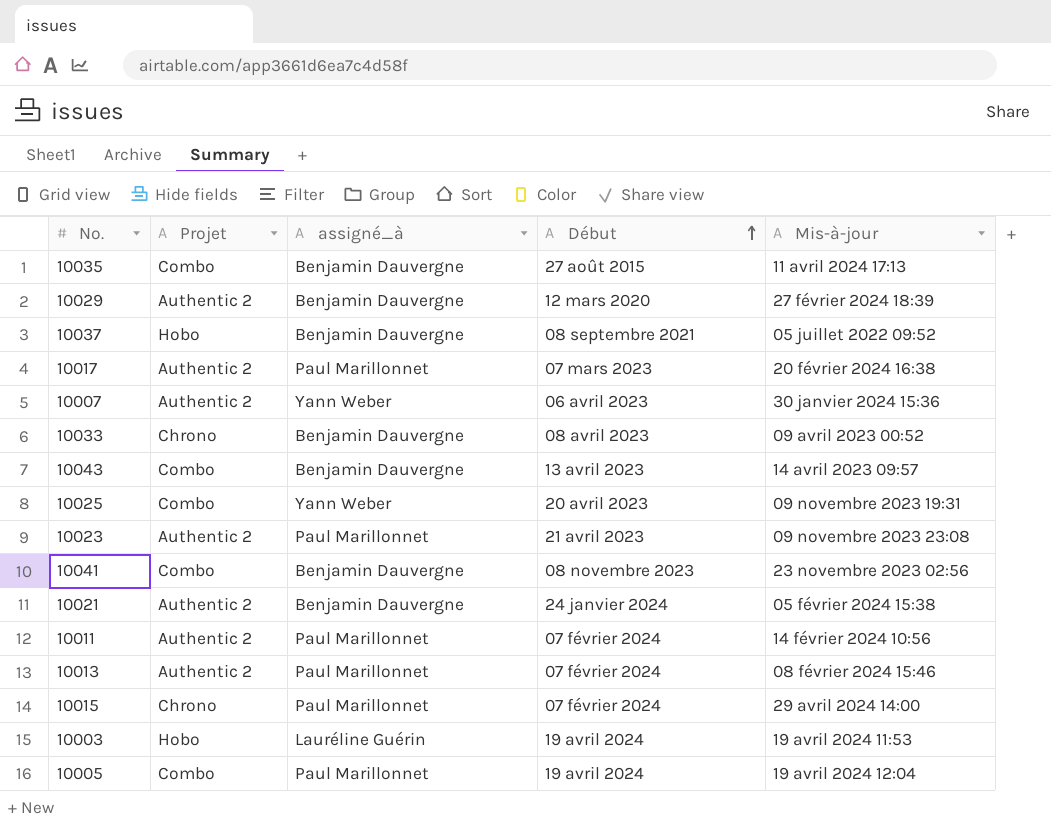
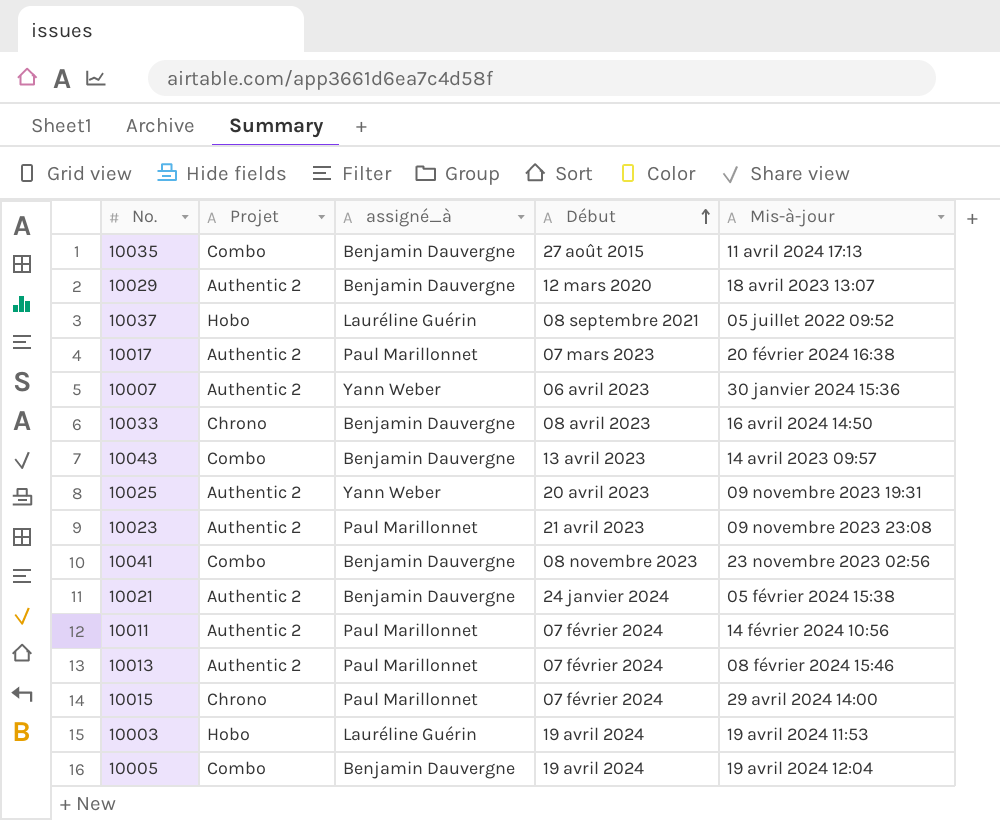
10029 | Mis-à-jour: 27 février 2024 18:39 -> 18 avril 2023 13:07
10037 | assigné_à: Benjamin Dauvergne -> Lauréline Guérin
10033 | Mis-à-jour: 09 avril 2023 00:52 -> 16 avril 2024 14:50
10025 | Projet: Combo -> Authentic 2
10005 | assigné_à: Paul Marillonnet -> Benjamin Dauvergne

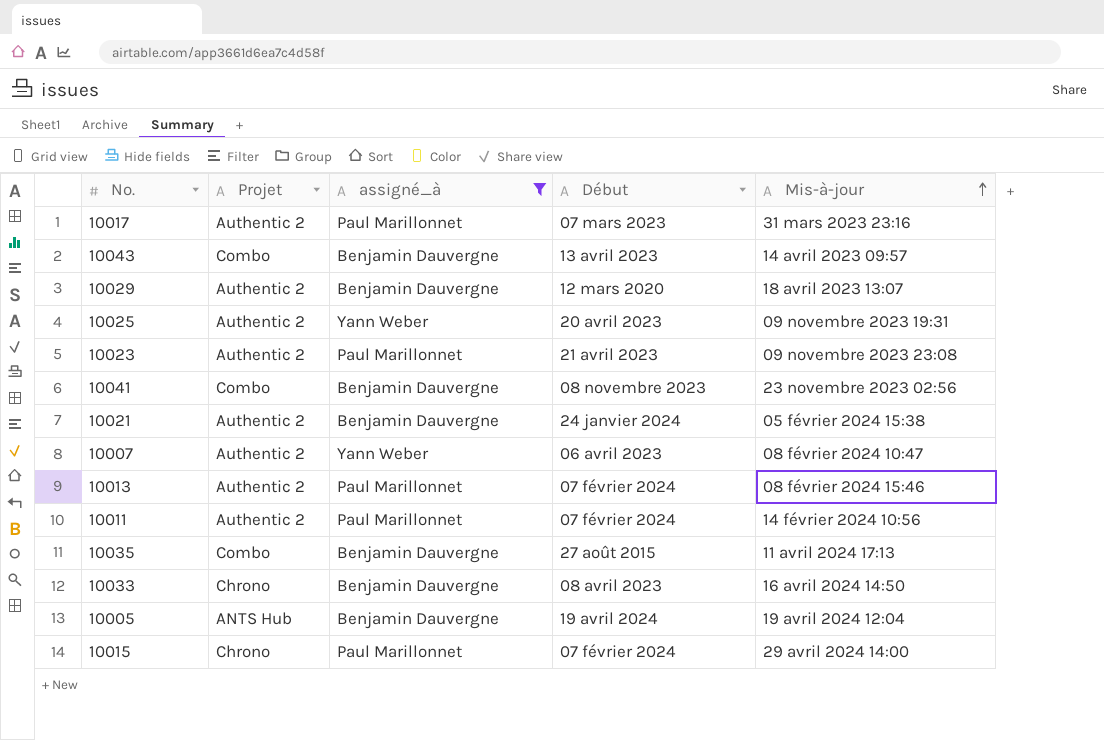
filter: none -> assigné_à != Lauréline Guérin
row order: Début ascending -> Mis-à-jour ascending
10017 | Mis-à-jour: 20 février 2024 16:38 -> 31 mars 2023 23:16
10007 | Mis-à-jour: 30 janvier 2024 15:36 -> 08 février 2024 10:47
10005 | Projet: Combo -> ANTS Hub

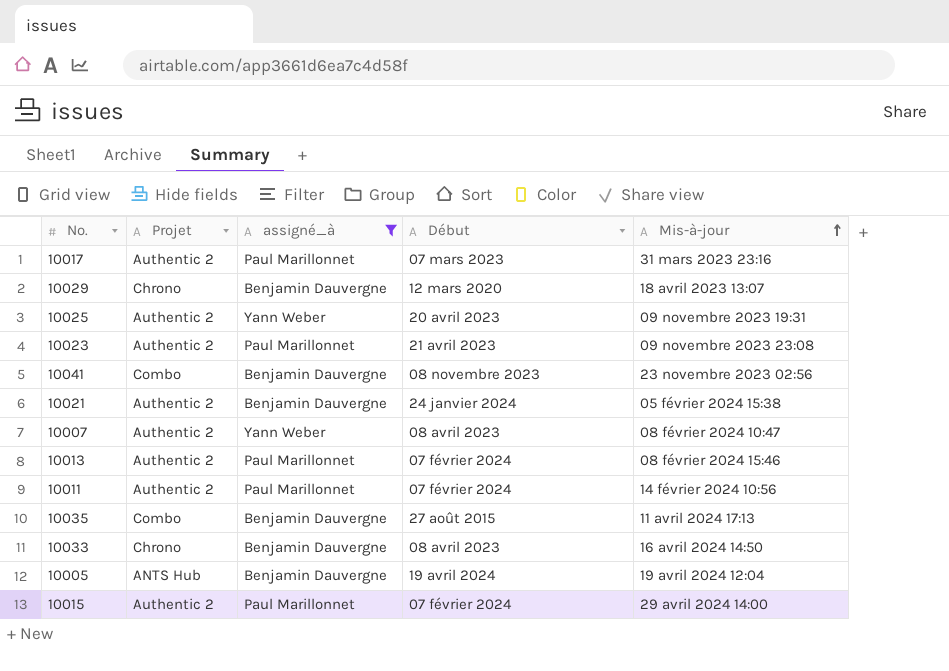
row 10043: Combo | Benjamin Dauvergne | 13 avril 2023 | 14 avril 2023 09:57 -> none
10029 | Projet: Authentic 2 -> Chrono
10007 | Début: 06 avril 2023 -> 08 avril 2023
10015 | Projet: Chrono -> Authentic 2

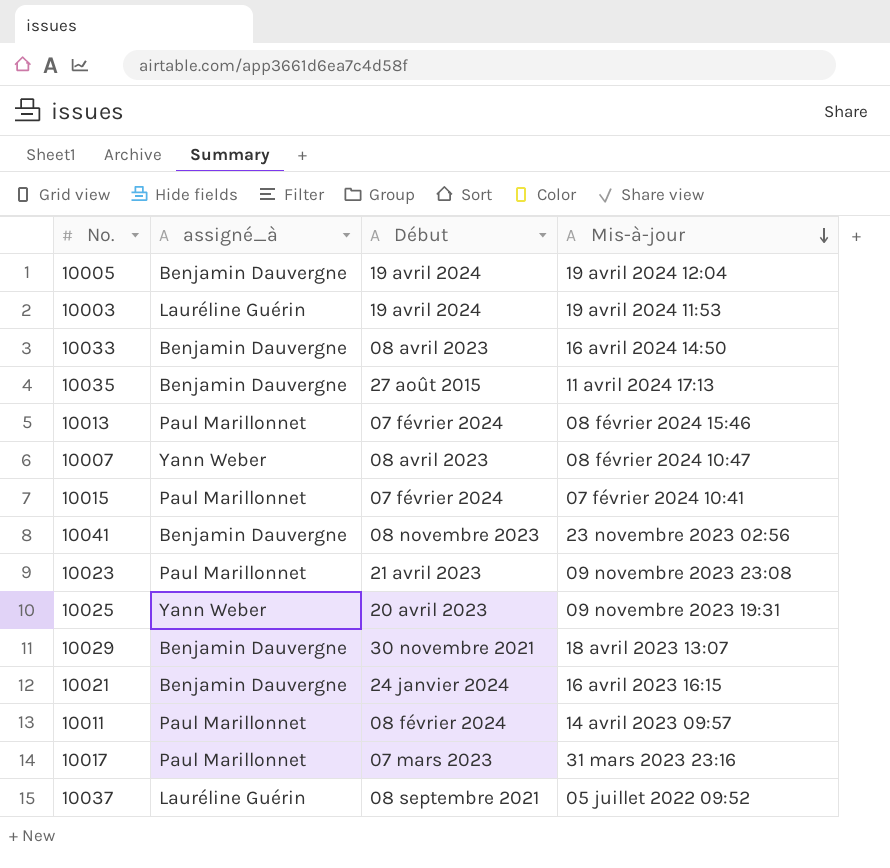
filter: assigné_à != Lauréline Guérin -> none
row order: Mis-à-jour ascending -> Mis-à-jour descending
column Projet | position: 2 -> none
10015 | Mis-à-jour: 29 avril 2024 14:00 -> 07 février 2024 10:41
10029 | Début: 12 mars 2020 -> 30 novembre 2021
10021 | Mis-à-jour: 05 février 2024 15:38 -> 16 avril 2023 16:15
10011 | Début: 07 février 2024 -> 08 février 2024
10011 | Mis-à-jour: 14 février 2024 10:56 -> 14 avril 2023 09:57

